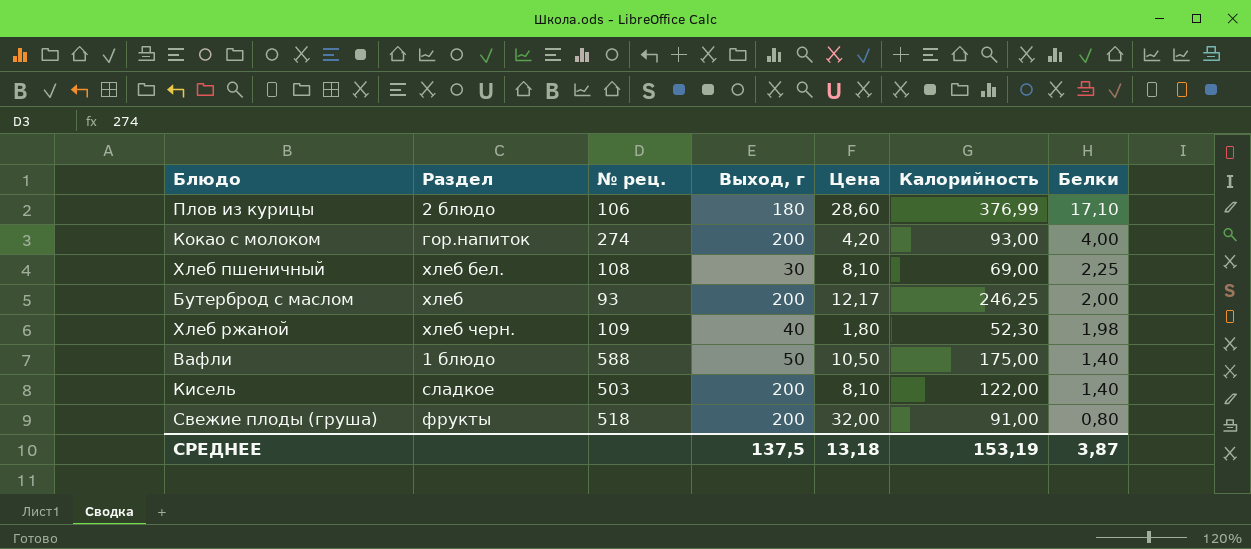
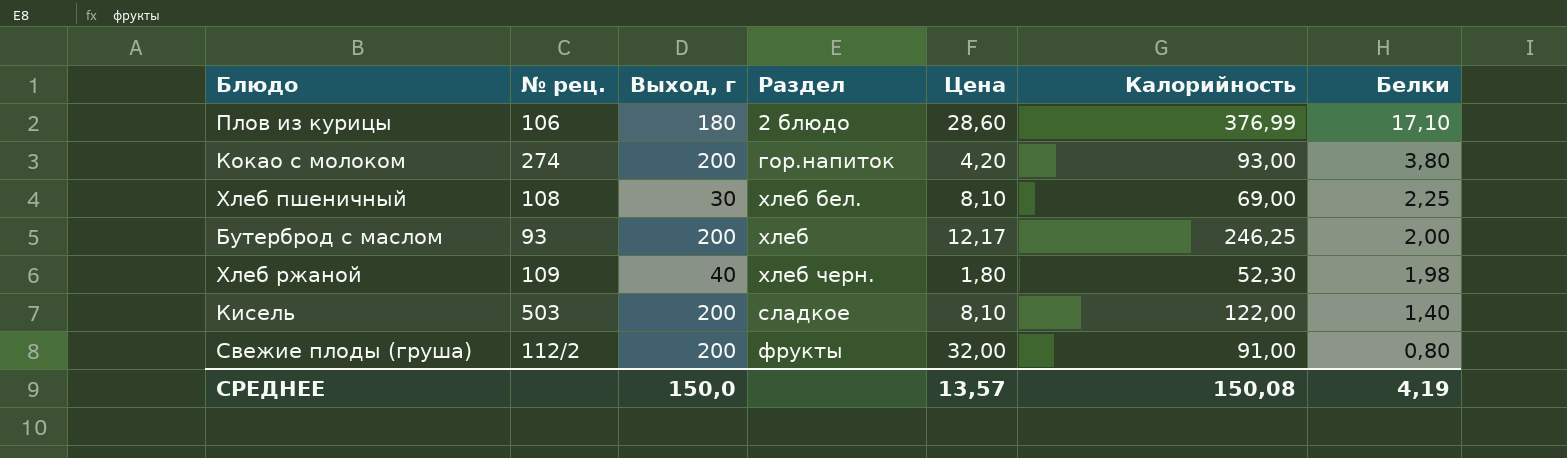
column Раздел | position: 2 -> 4
row Вафли: 1 блюдо | 588 | 50 | 10,50 | 175,00 | 1,40 -> none
Кокао с молоком | Белки: 4,00 -> 3,80
Свежие плоды (груша) | № рец.: 518 -> 112/2
СРЕДНЕЕ | Выход, г: 137,5 -> 150,0
СРЕДНЕЕ | Цена: 13,18 -> 13,57
СРЕДНЕЕ | Калорийность: 153,19 -> 150,08
СРЕДНЕЕ | Белки: 3,87 -> 4,19

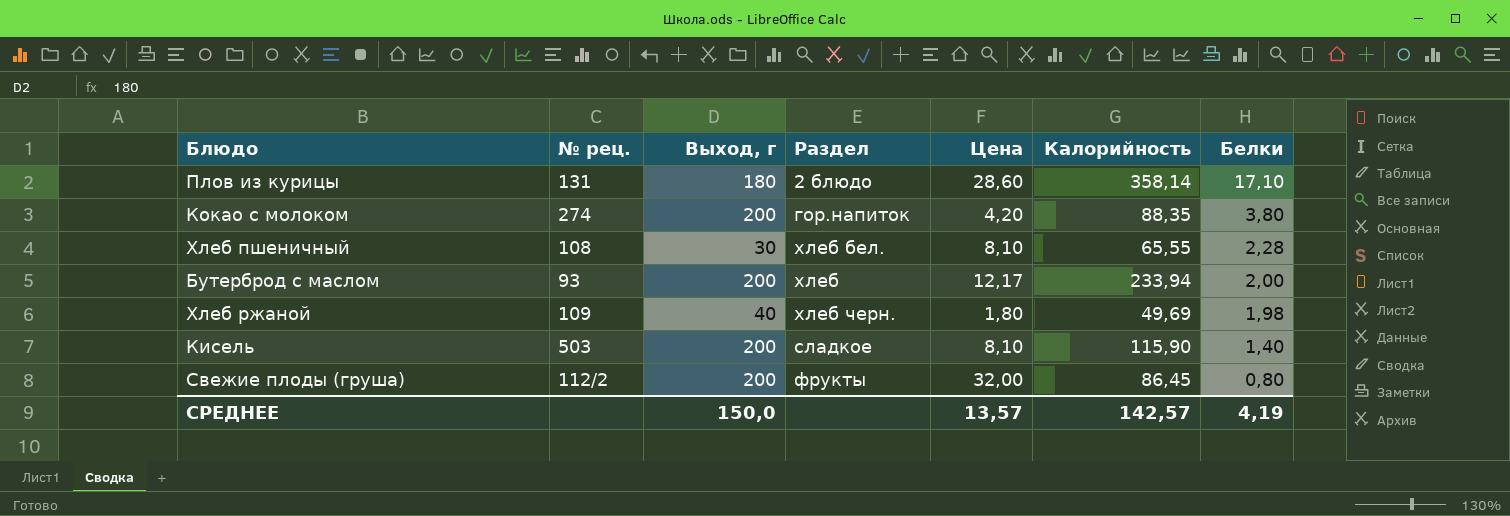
Плов из курицы | № рец.: 106 -> 131
Плов из курицы | Калорийность: 376,99 -> 358,14
Кокао с молоком | Калорийность: 93,00 -> 88,35
Хлеб пшеничный | Калорийность: 69,00 -> 65,55
Хлеб пшеничный | Белки: 2,25 -> 2,28
Бутерброд с маслом | Калорийность: 246,25 -> 233,94
Хлеб ржаной | Калорийность: 52,30 -> 49,69
Кисель | Калорийность: 122,00 -> 115,90
Свежие плоды (груша) | Калорийность: 91,00 -> 86,45
СРЕДНЕЕ | Калорийность: 150,08 -> 142,57

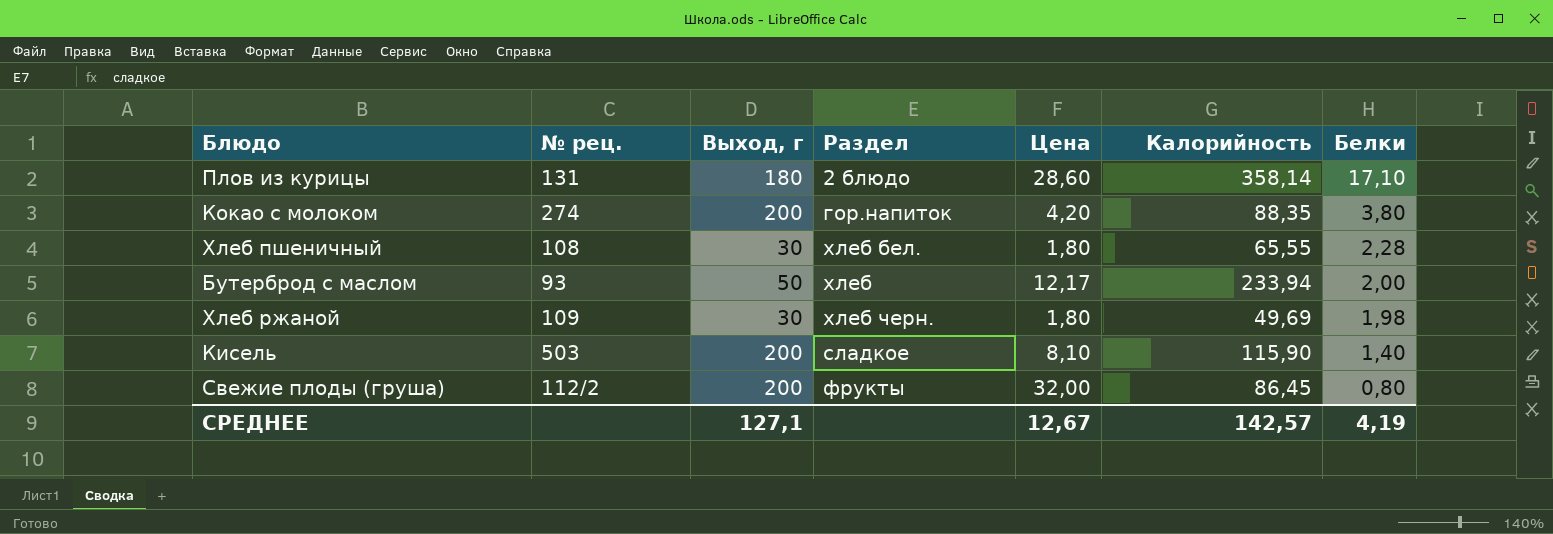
Хлеб пшеничный | Цена: 8,10 -> 1,80
Бутерброд с маслом | Выход, г: 200 -> 50
Хлеб ржаной | Выход, г: 40 -> 30
СРЕДНЕЕ | Выход, г: 150,0 -> 127,1
СРЕДНЕЕ | Цена: 13,57 -> 12,67

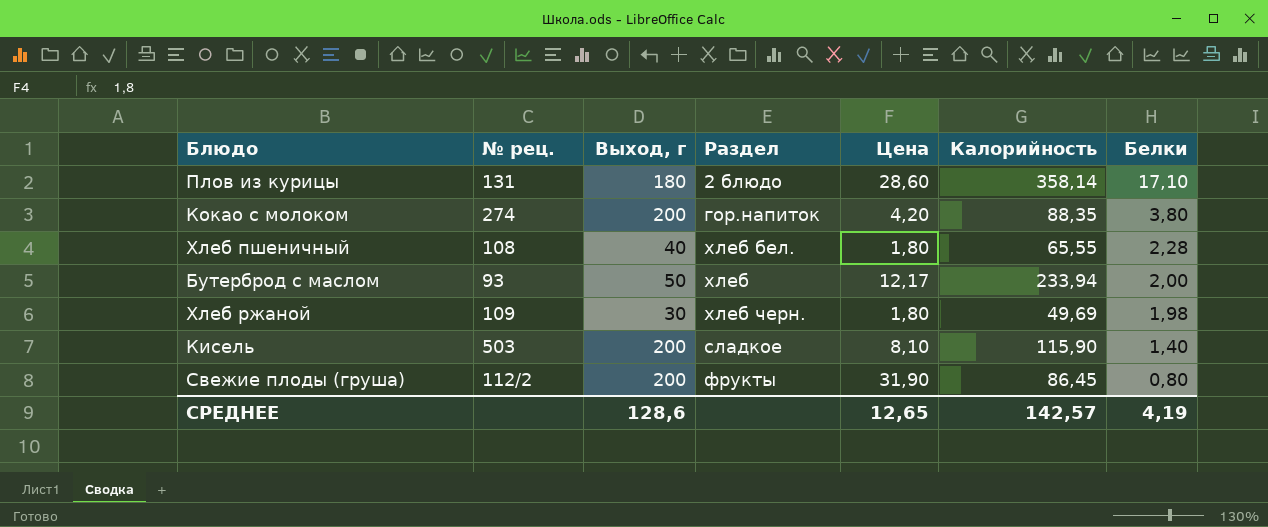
Хлеб пшеничный | Выход, г: 30 -> 40
Свежие плоды (груша) | Цена: 32,00 -> 31,90
СРЕДНЕЕ | Выход, г: 127,1 -> 128,6
СРЕДНЕЕ | Цена: 12,67 -> 12,65

